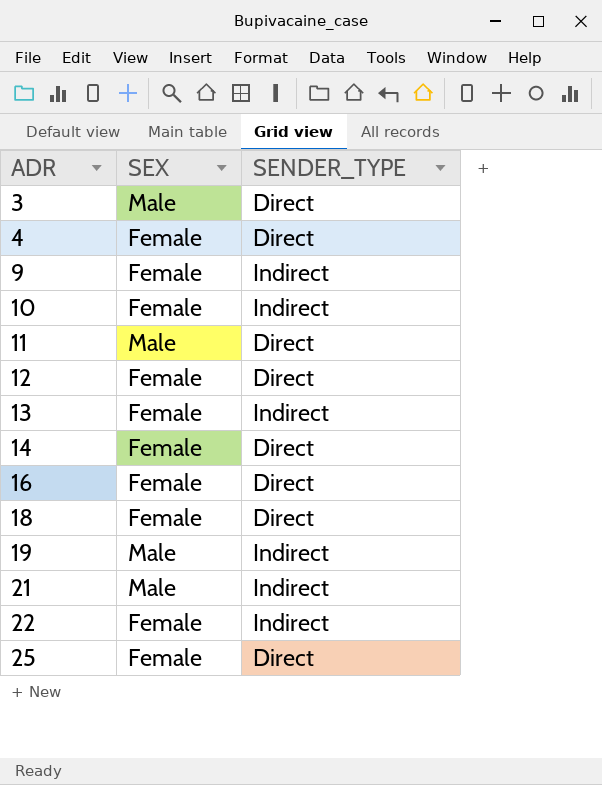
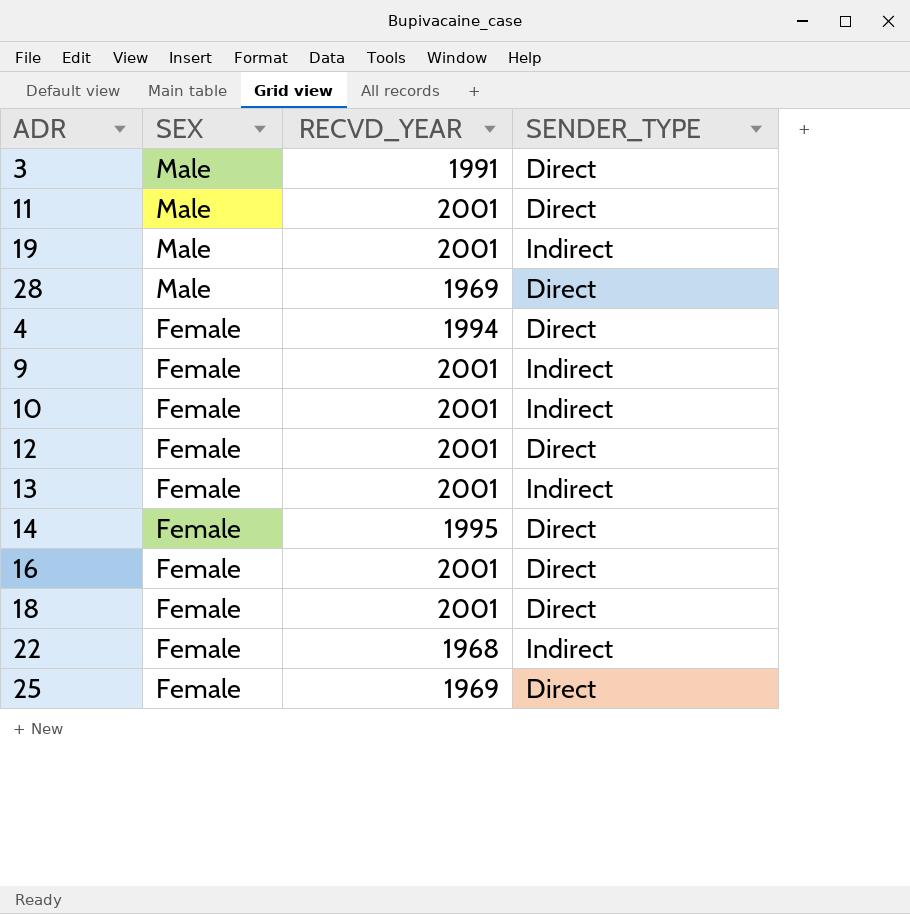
row order: ADR ascending -> SEX descending
column RECVD_YEAR | position: none -> 3
row 21: Male | Indirect -> none
row 28: none -> Male | 1969 | Direct

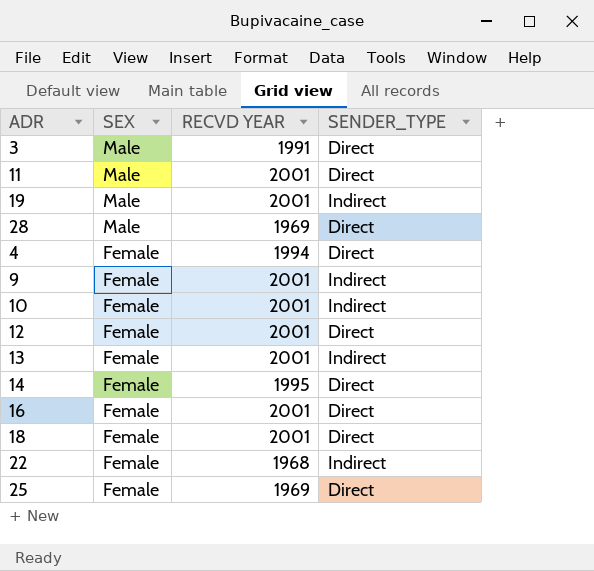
column name: RECVD_YEAR -> RECVD YEAR

